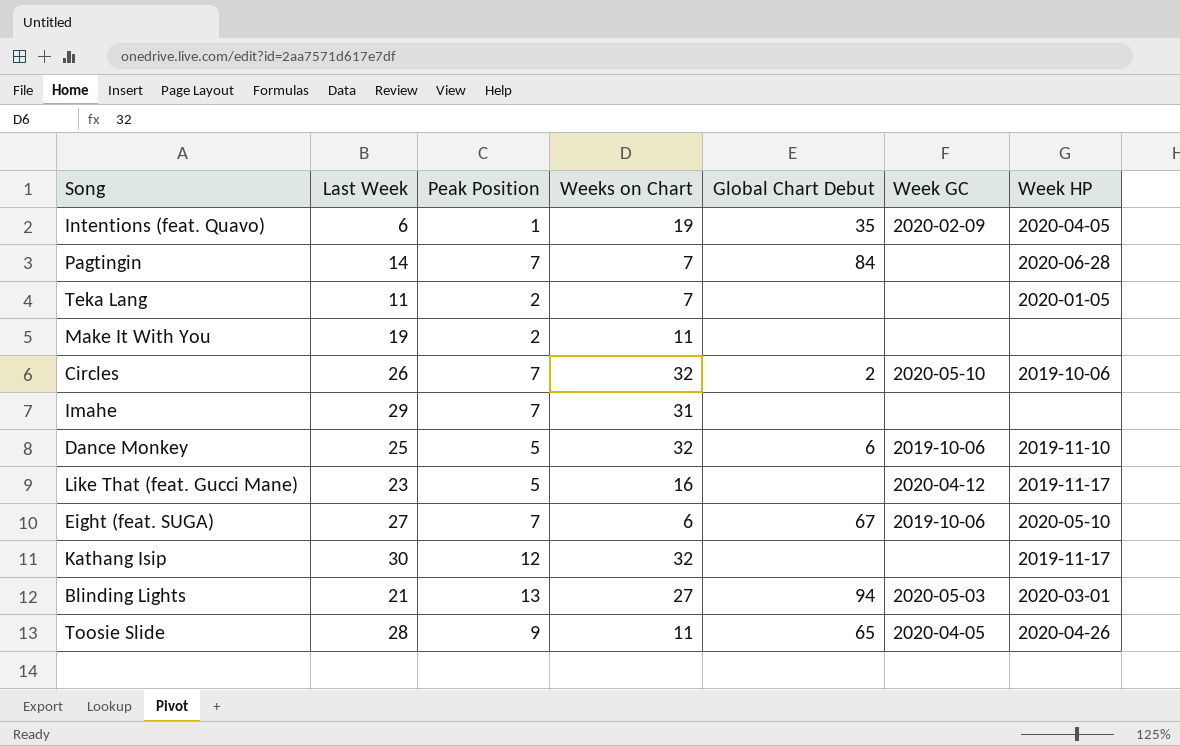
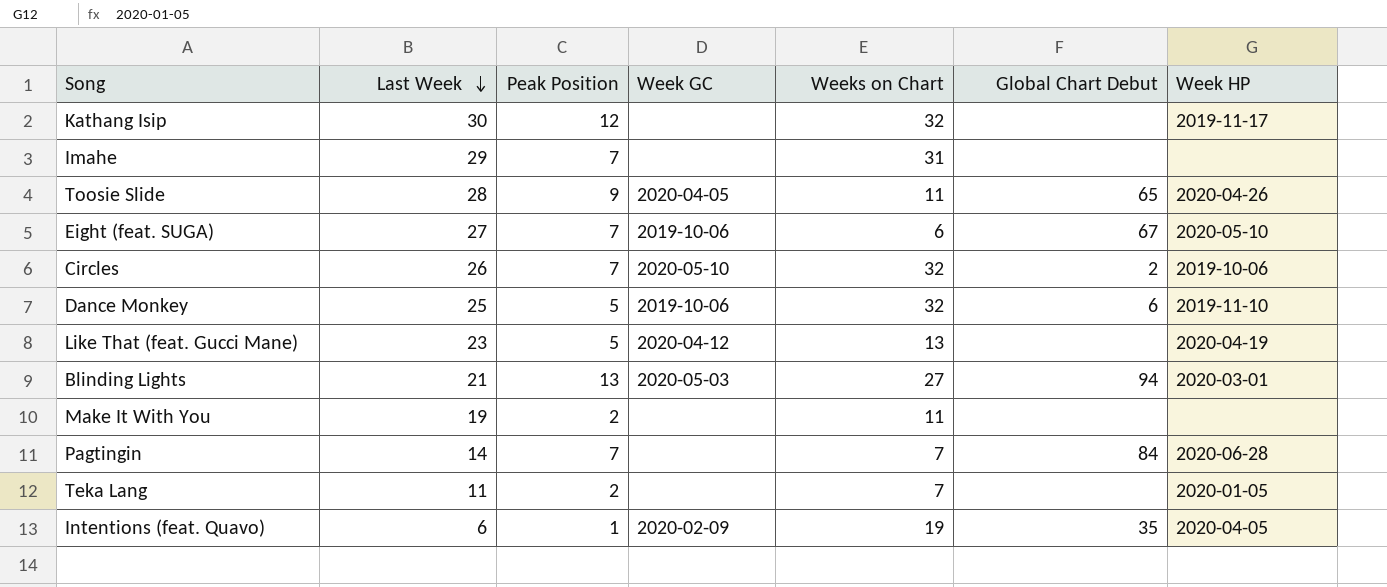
row order: none -> Last Week descending
column Week GC | position: 6 -> 4
Like That (feat. Gucci Mane) | Weeks on Chart: 16 -> 13
Like That (feat. Gucci Mane) | Week HP: 2019-11-17 -> 2020-04-19

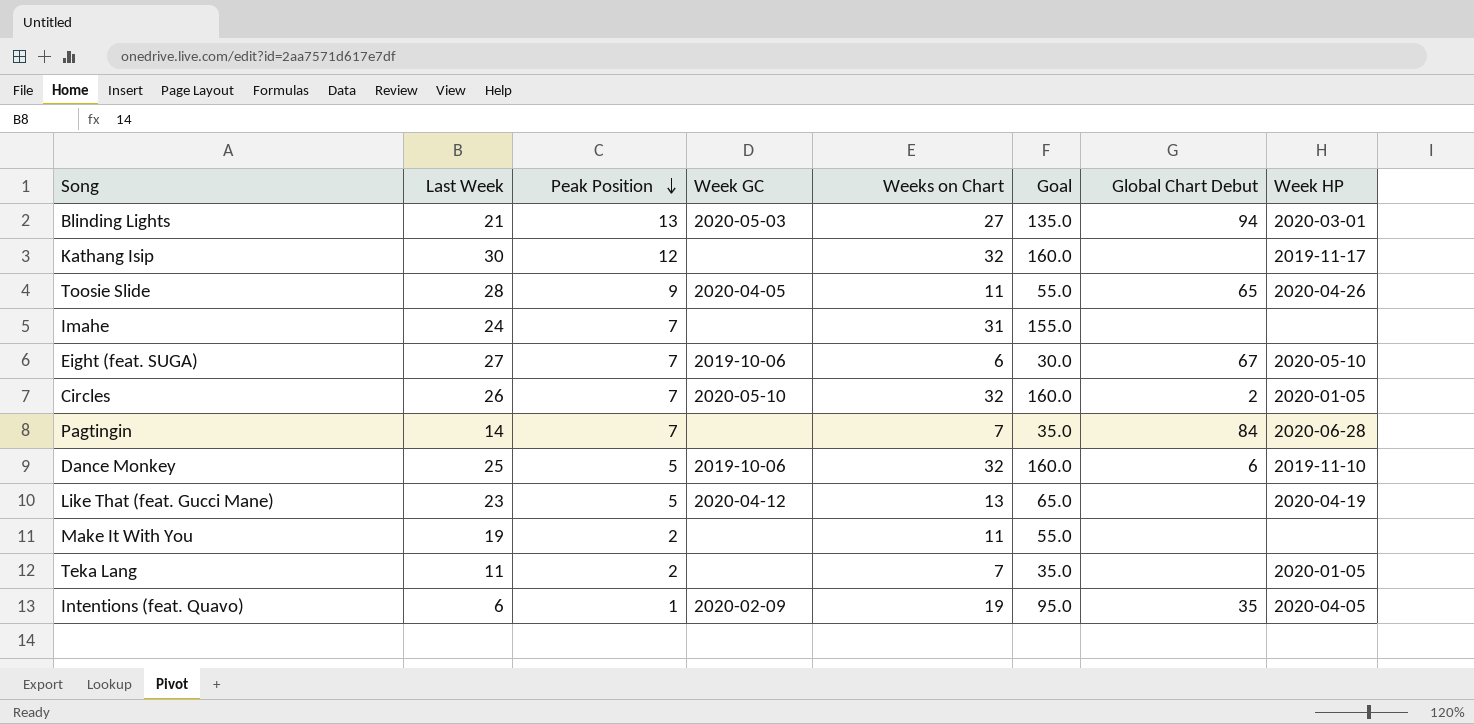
row order: Last Week descending -> Peak Position descending
column Goal | formula: none -> [Weeks on Chart] * 5
Imahe | Last Week: 29 -> 24
Circles | Week HP: 2019-10-06 -> 2020-01-05

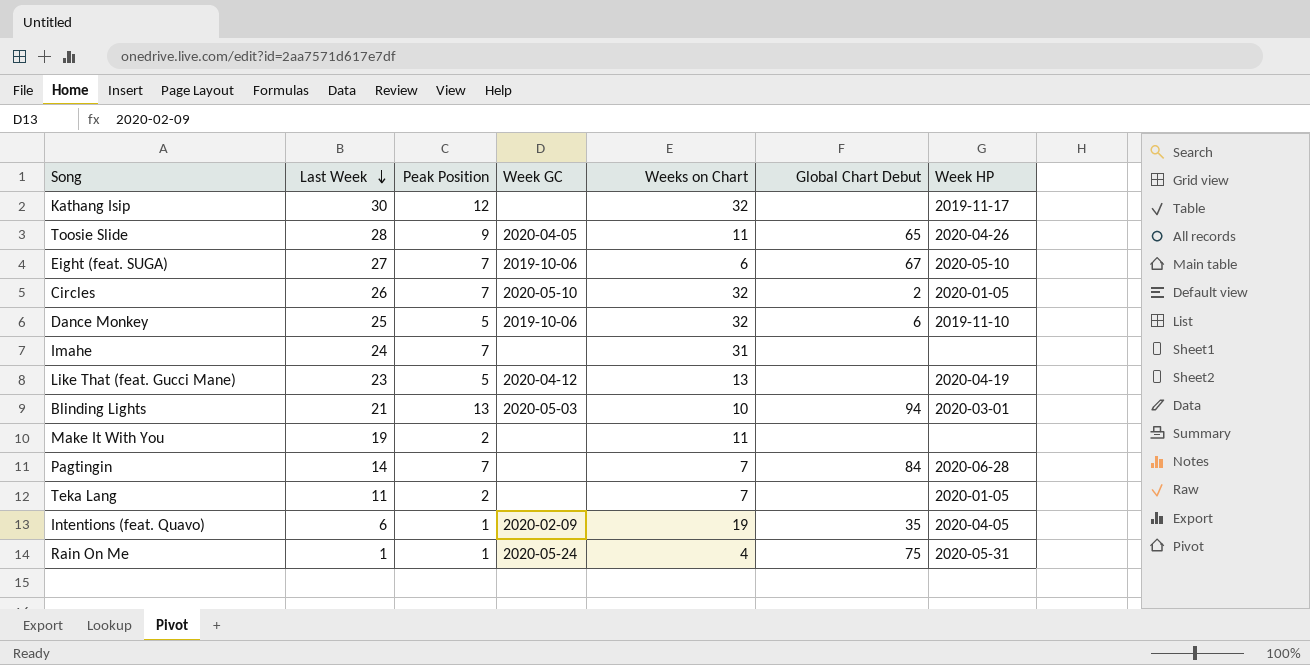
row order: Peak Position descending -> Last Week descending
column Goal | formula: [Weeks on Chart] * 5 -> none
Blinding Lights | Weeks on Chart: 27 -> 10
row Rain On Me: none -> 1 | 1 | 2020-05-24 | 4 | 75 | 2020-05-31

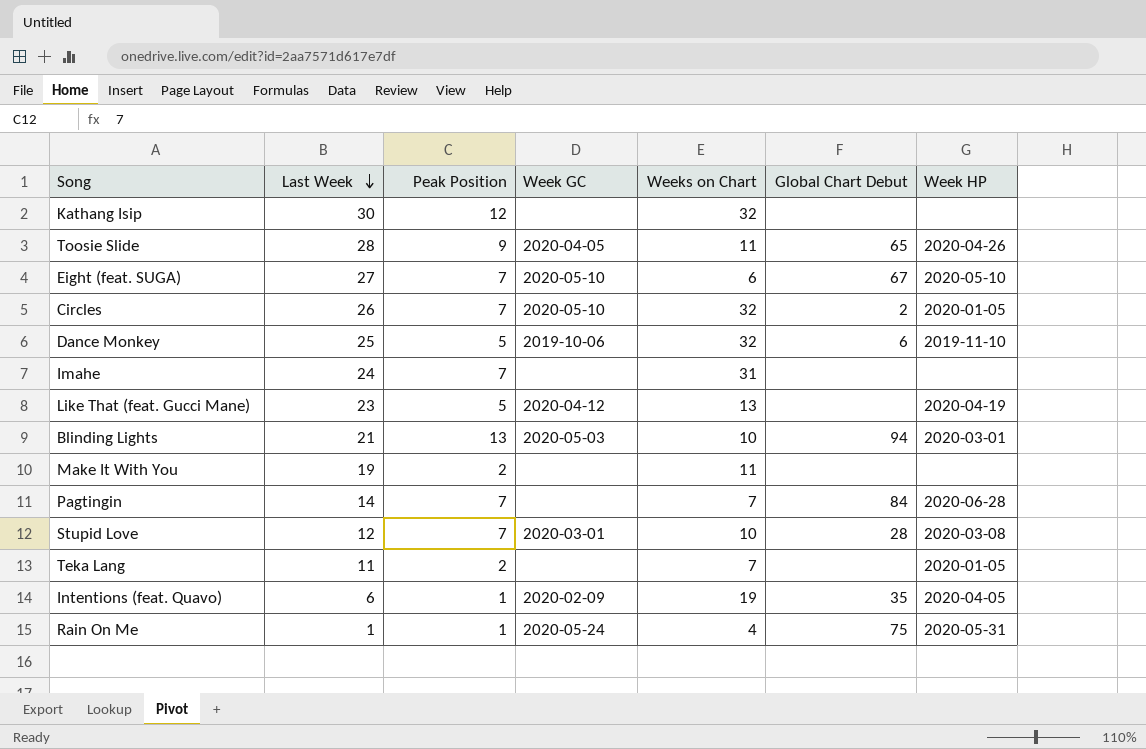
Kathang Isip | Week HP: 2019-11-17 -> none
Eight (feat. SUGA) | Week GC: 2019-10-06 -> 2020-05-10
row Stupid Love: none -> 12 | 7 | 2020-03-01 | 10 | 28 | 2020-03-08

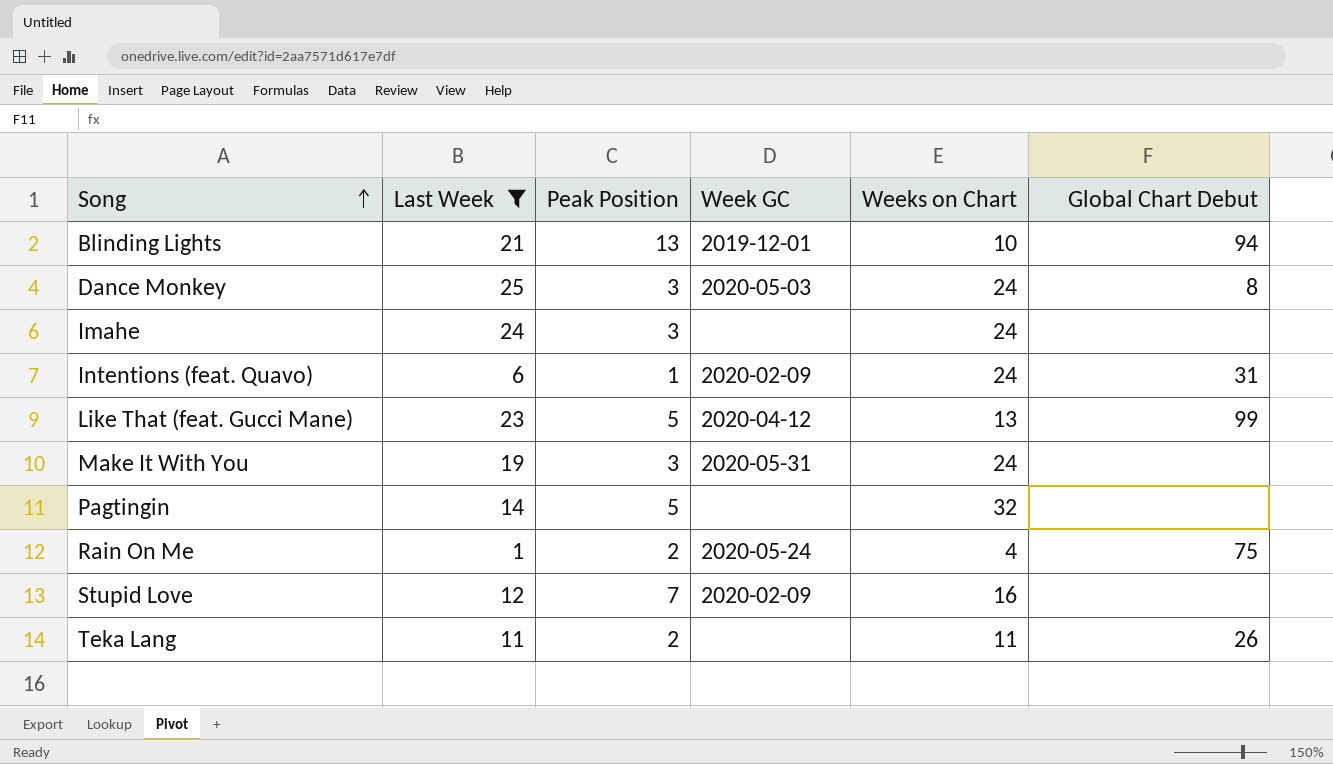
filter: none -> Last Week <= 25
row order: Last Week descending -> Song ascending
column Week HP | position: 7 -> none
Blinding Lights | Week GC: 2020-05-03 -> 2019-12-01
Dance Monkey | Peak Position: 5 -> 3
Dance Monkey | Week GC: 2019-10-06 -> 2020-05-03
Dance Monkey | Weeks on Chart: 32 -> 24
Dance Monkey | Global Chart Debut: 6 -> 8
Imahe | Peak Position: 7 -> 3
Imahe | Weeks on Chart: 31 -> 24
Intentions (feat. Quavo) | Weeks on Chart: 19 -> 24
Intentions (feat. Quavo) | Global Chart Debut: 35 -> 31
Like That (feat. Gucci Mane) | Global Chart Debut: none -> 99
Make It With You | Peak Position: 2 -> 3
Make It With You | Week GC: none -> 2020-05-31
Make It With You | Weeks on Chart: 11 -> 24
Pagtingin | Peak Position: 7 -> 5
Pagtingin | Weeks on Chart: 7 -> 32
Pagtingin | Global Chart Debut: 84 -> none
Rain On Me | Peak Position: 1 -> 2
Stupid Love | Week GC: 2020-03-01 -> 2020-02-09
Stupid Love | Weeks on Chart: 10 -> 16
Stupid Love | Global Chart Debut: 28 -> none
Teka Lang | Weeks on Chart: 7 -> 11
Teka Lang | Global Chart Debut: none -> 26

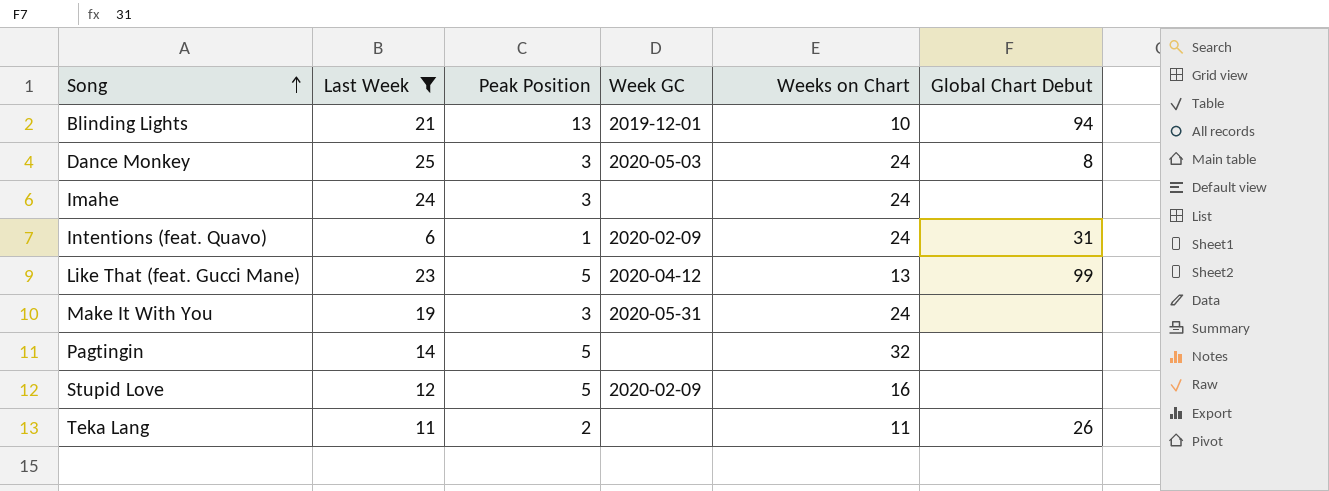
row Rain On Me: 1 | 2 | 2020-05-24 | 4 | 75 -> none
Stupid Love | Peak Position: 7 -> 5

